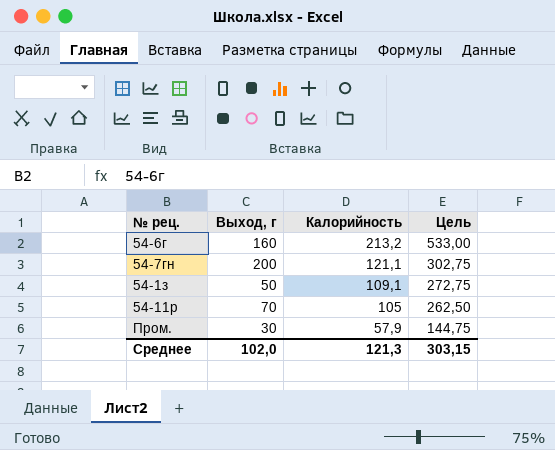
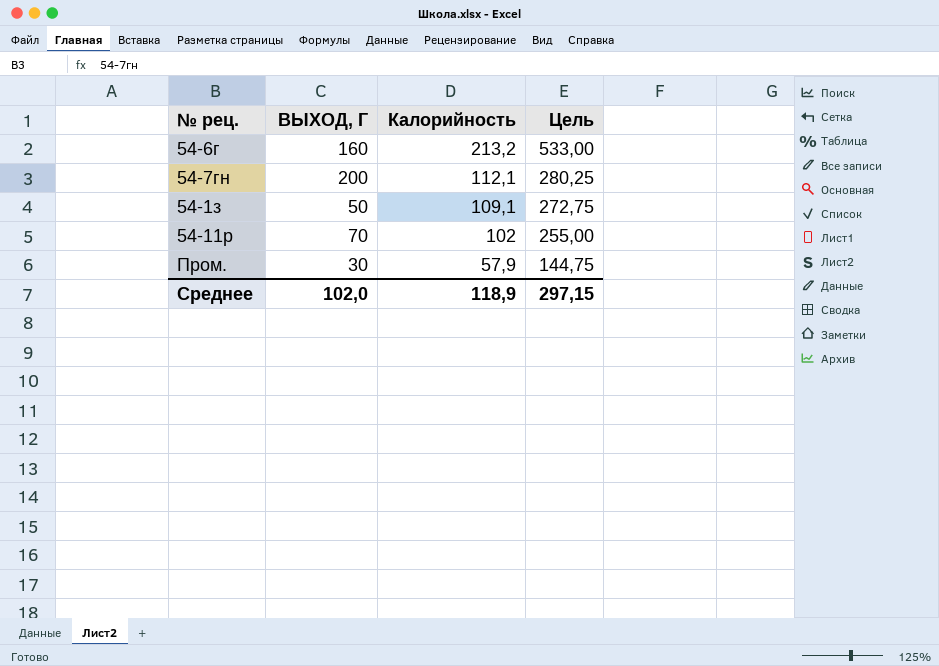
column name: Выход, г -> ВЫХОД, Г
54-7гн | Калорийность: 121,1 -> 112,1
54-7гн | Цель: 302,75 -> 280,25
54-11р | Калорийность: 105 -> 102
54-11р | Цель: 262,50 -> 255,00
Среднее | Калорийность: 121,3 -> 118,9
Среднее | Цель: 303,15 -> 297,15

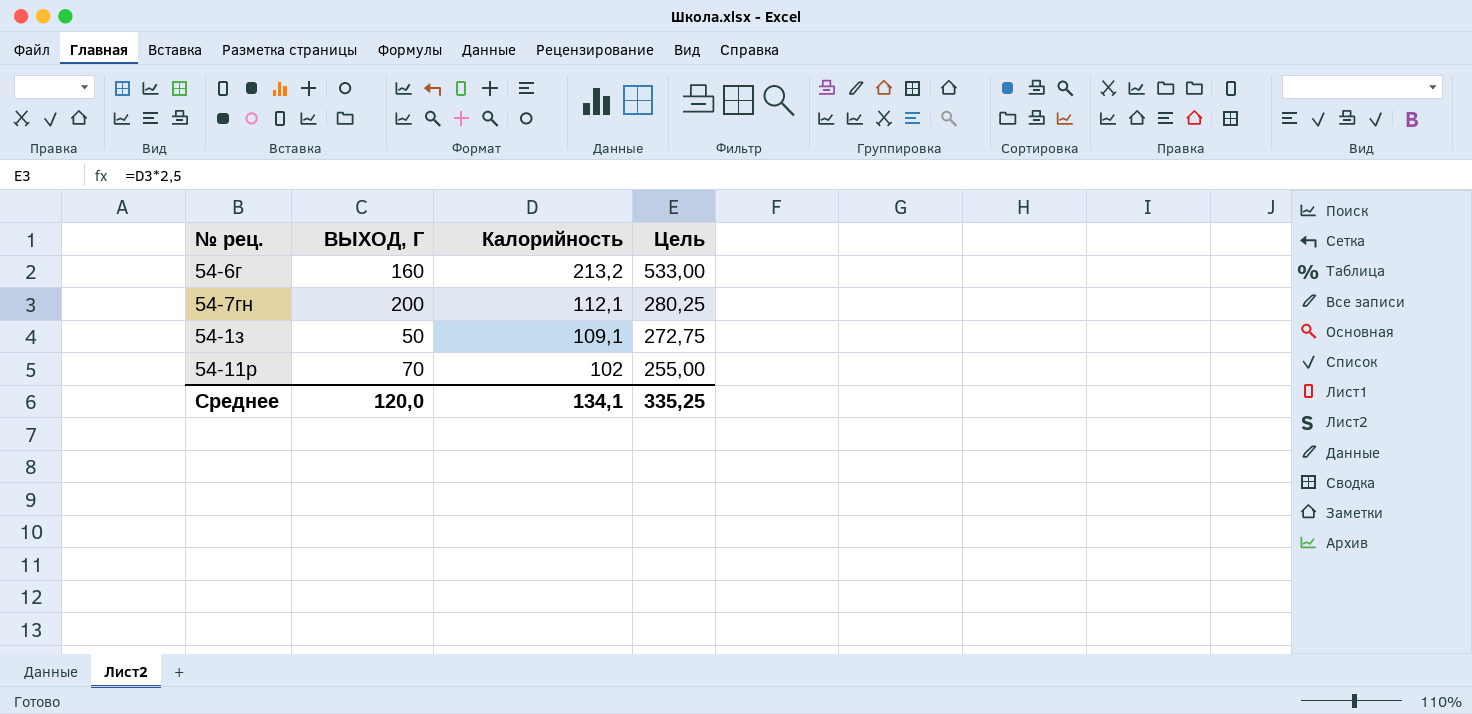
row Пром.: 30 | 57,9 | 144,75 -> none
Среднее | ВЫХОД, Г: 102,0 -> 120,0
Среднее | Калорийность: 118,9 -> 134,1
Среднее | Цель: 297,15 -> 335,25

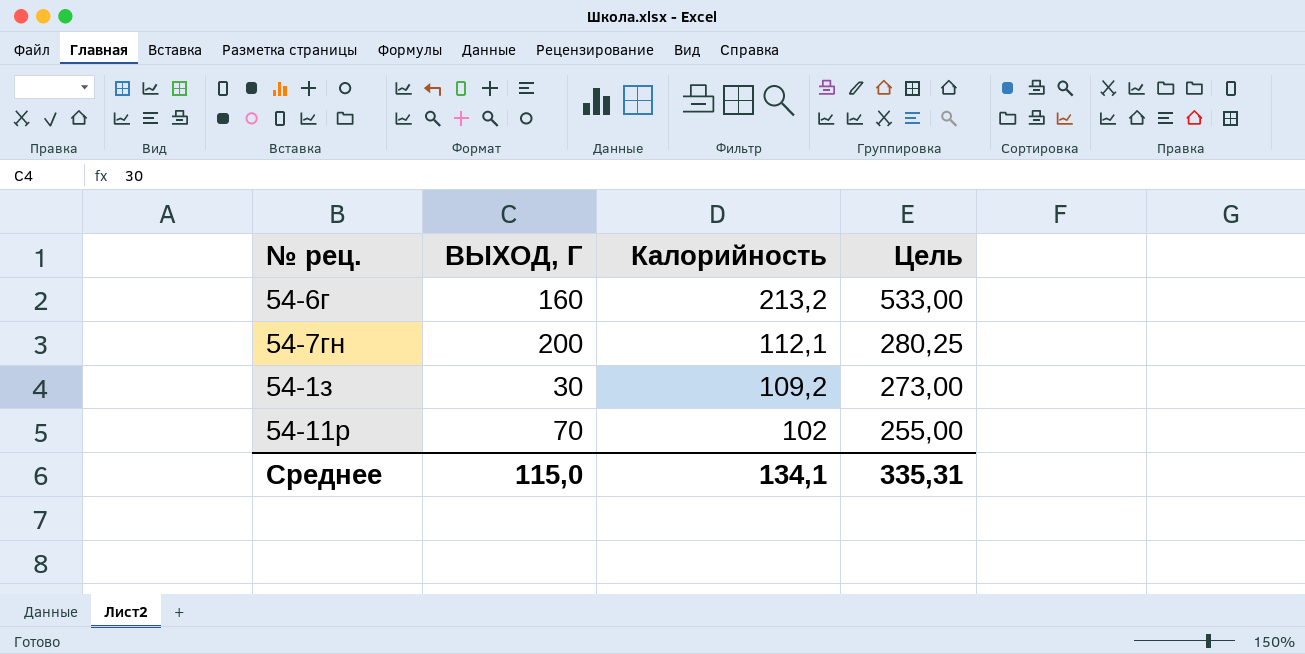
54-1з | ВЫХОД, Г: 50 -> 30
54-1з | Калорийность: 109,1 -> 109,2
54-1з | Цель: 272,75 -> 273,00
Среднее | ВЫХОД, Г: 120,0 -> 115,0
Среднее | Цель: 335,25 -> 335,31

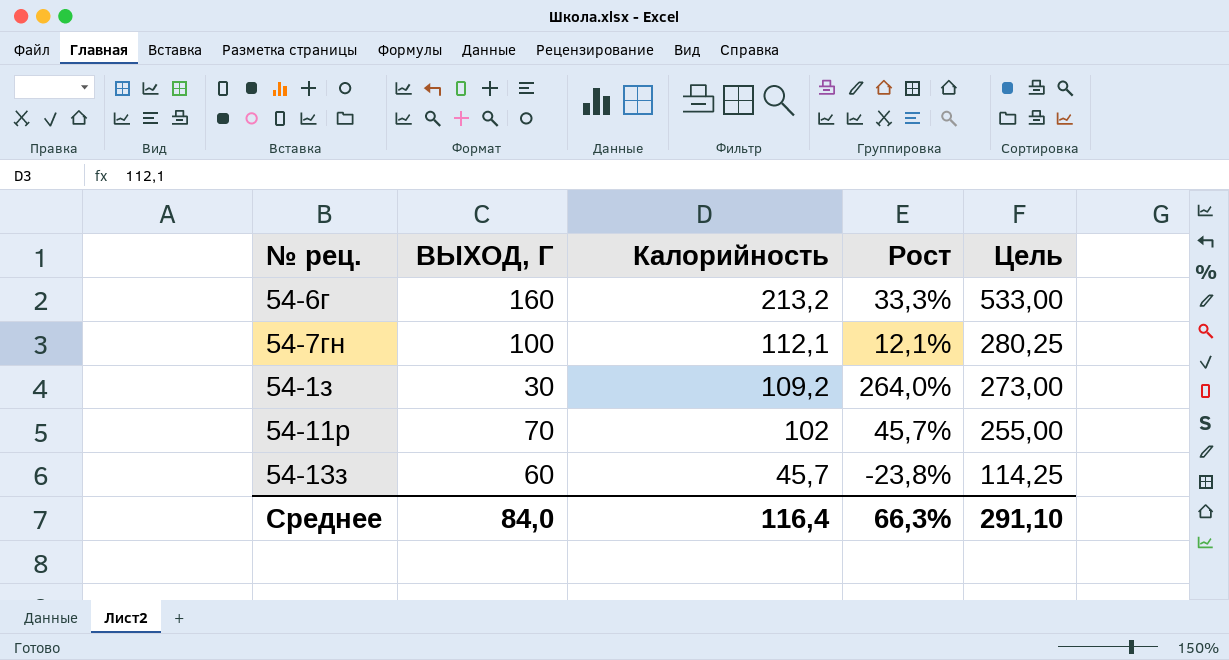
column Рост | formula: none -> ([Калорийность] - [ВЫХОД, Г]) / [ВЫХОД, Г]
54-7гн | ВЫХОД, Г: 200 -> 100
row 54-13з: none -> 60 | 45,7 | -23,8% | 114,25
Среднее | ВЫХОД, Г: 115,0 -> 84,0
Среднее | Калорийность: 134,1 -> 116,4
Среднее | Цель: 335,31 -> 291,10

